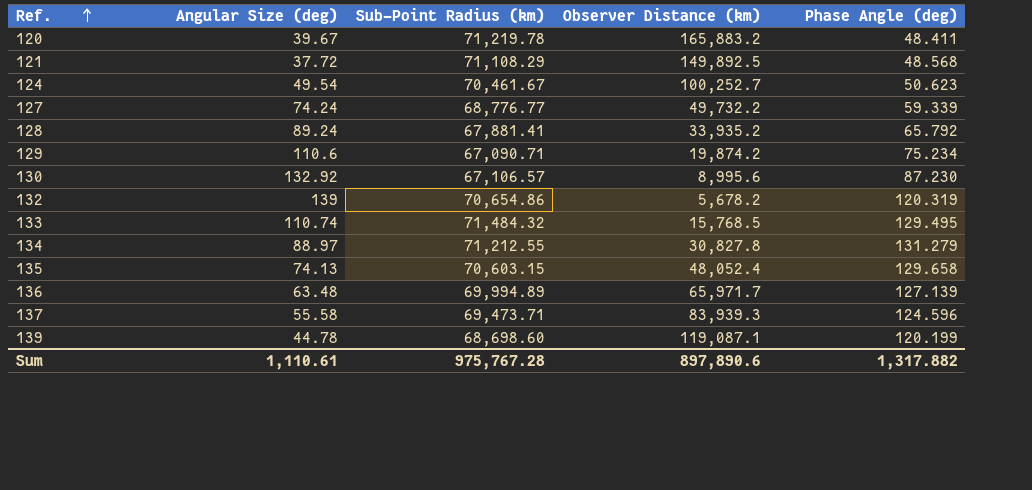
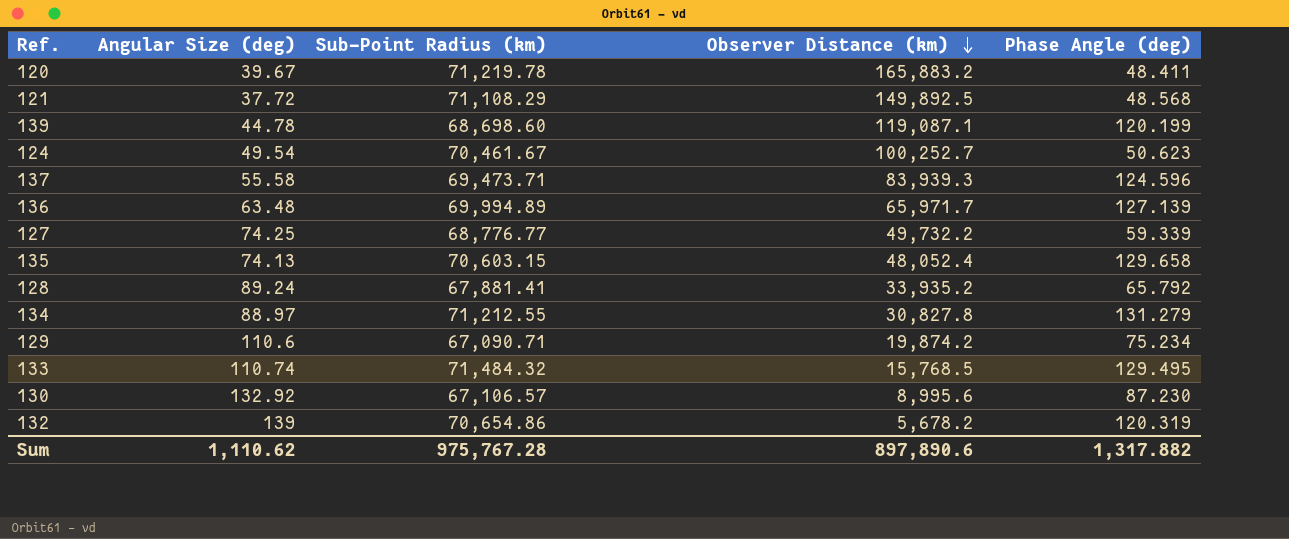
row order: Ref. ascending -> Observer Distance (km) descending
127 | Angular Size (deg): 74.24 -> 74.25
Sum | Angular Size (deg): 1,110.61 -> 1,110.62

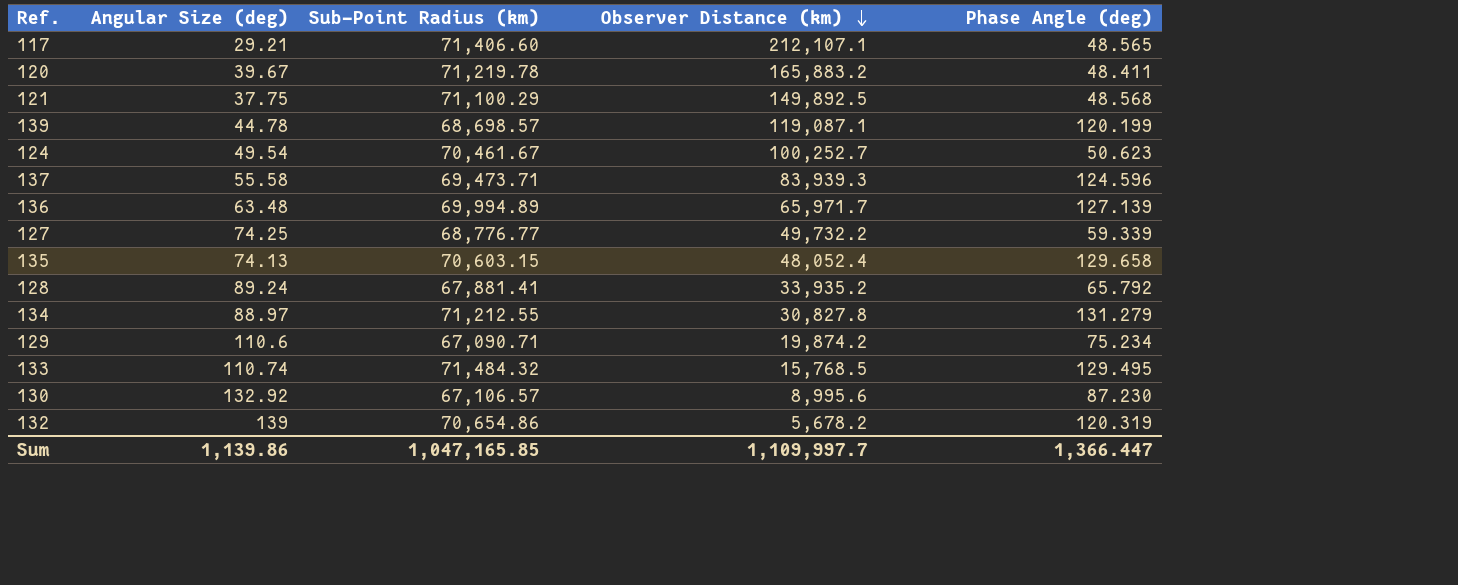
row 117: none -> 29.21 | 71,406.60 | 212,107.1 | 48.565
121 | Angular Size (deg): 37.72 -> 37.75
121 | Sub-Point Radius (km): 71,108.29 -> 71,100.29
139 | Sub-Point Radius (km): 68,698.60 -> 68,698.57
Sum | Angular Size (deg): 1,110.62 -> 1,139.86
Sum | Sub-Point Radius (km): 975,767.28 -> 1,047,165.85
Sum | Observer Distance (km): 897,890.6 -> 1,109,997.7
Sum | Phase Angle (deg): 1,317.882 -> 1,366.447

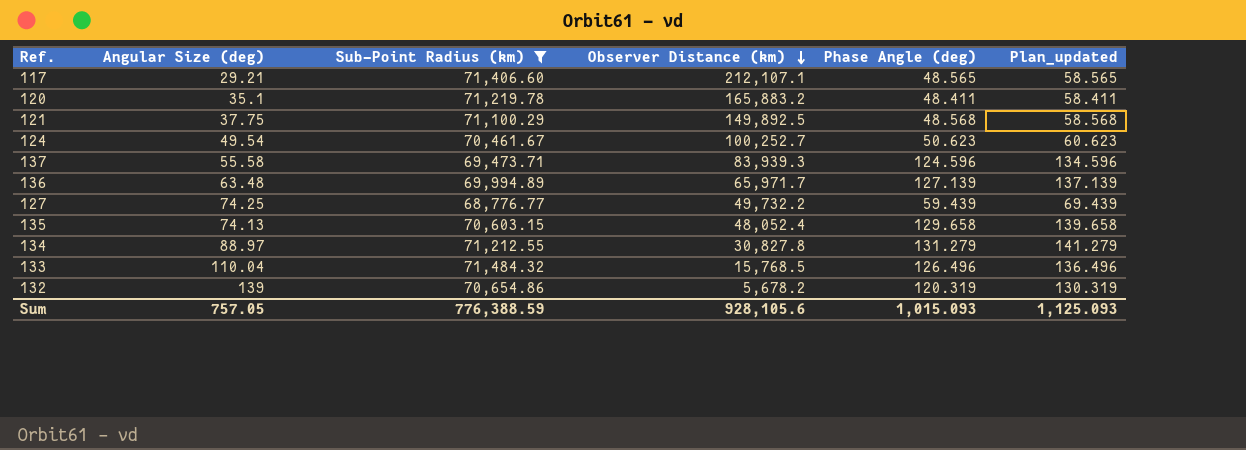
filter: none -> Sub-Point Radius (km) >= 68,776.77
column Plan_updated | formula: none -> [Phase Angle (deg)] + 10
120 | Angular Size (deg): 39.67 -> 35.1
127 | Phase Angle (deg): 59.339 -> 59.439
133 | Angular Size (deg): 110.74 -> 110.04
133 | Phase Angle (deg): 129.495 -> 126.496
Sum | Angular Size (deg): 1,139.86 -> 757.05
Sum | Sub-Point Radius (km): 1,047,165.85 -> 776,388.59
Sum | Observer Distance (km): 1,109,997.7 -> 928,105.6
Sum | Phase Angle (deg): 1,366.447 -> 1,015.093

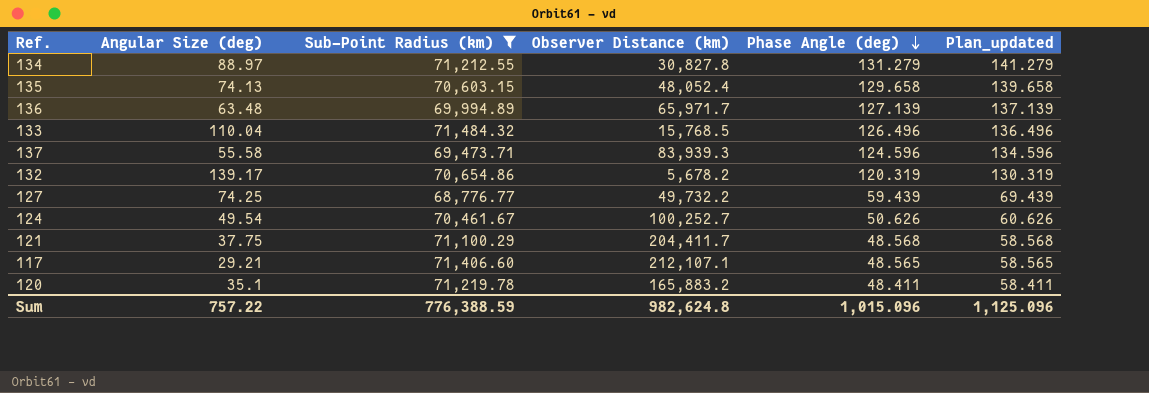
row order: Observer Distance (km) descending -> Phase Angle (deg) descending
132 | Angular Size (deg): 139 -> 139.17
124 | Phase Angle (deg): 50.623 -> 50.626
124 | Plan_updated: 60.623 -> 60.626
121 | Observer Distance (km): 149,892.5 -> 204,411.7
Sum | Angular Size (deg): 757.05 -> 757.22
Sum | Observer Distance (km): 928,105.6 -> 982,624.8
Sum | Phase Angle (deg): 1,015.093 -> 1,015.096
Sum | Plan_updated: 1,125.093 -> 1,125.096

